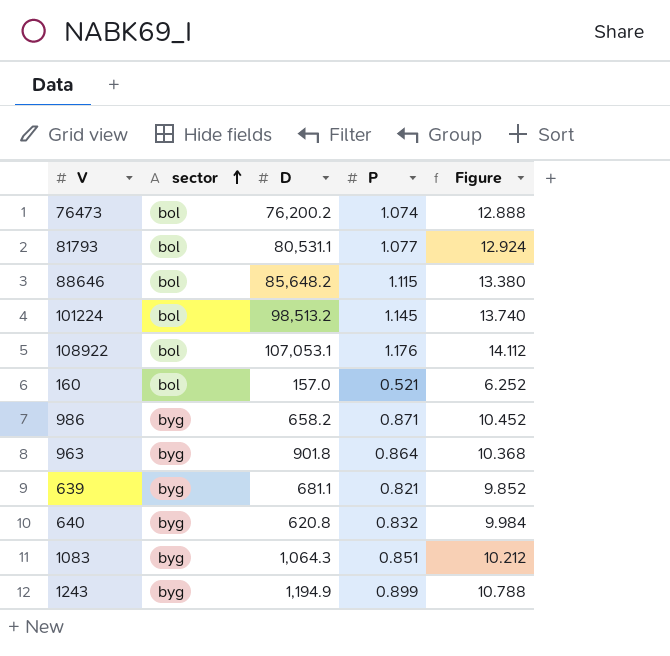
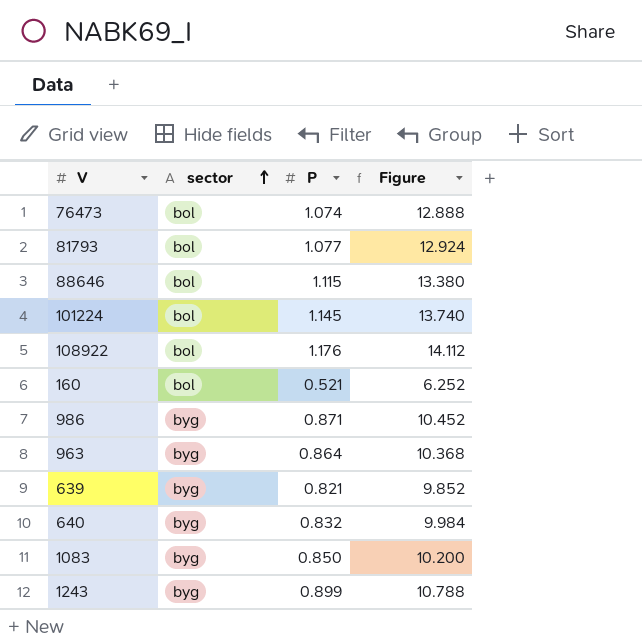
column D | position: 3 -> none
1083 | P: 0.851 -> 0.850
1083 | Figure: 10.212 -> 10.200

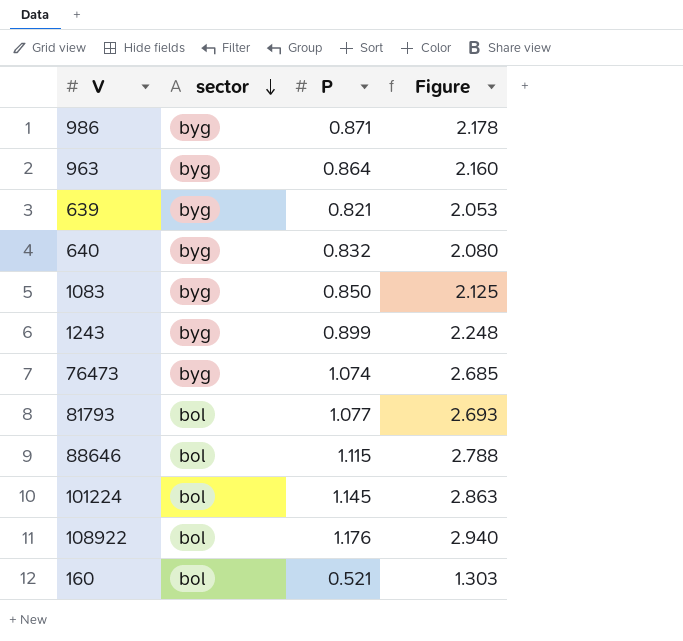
row order: sector ascending -> sector descending
column Figure | formula: [P] * 12 -> [P] * 2.5
76473 | sector: bol -> byg

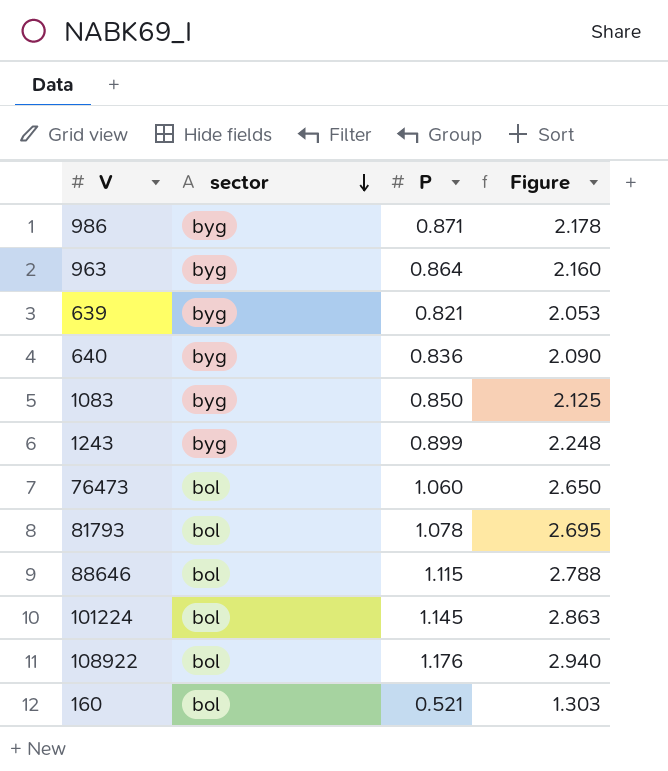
640 | P: 0.832 -> 0.836
640 | Figure: 2.080 -> 2.090
76473 | sector: byg -> bol
76473 | P: 1.074 -> 1.060
76473 | Figure: 2.685 -> 2.650
81793 | P: 1.077 -> 1.078
81793 | Figure: 2.693 -> 2.695

